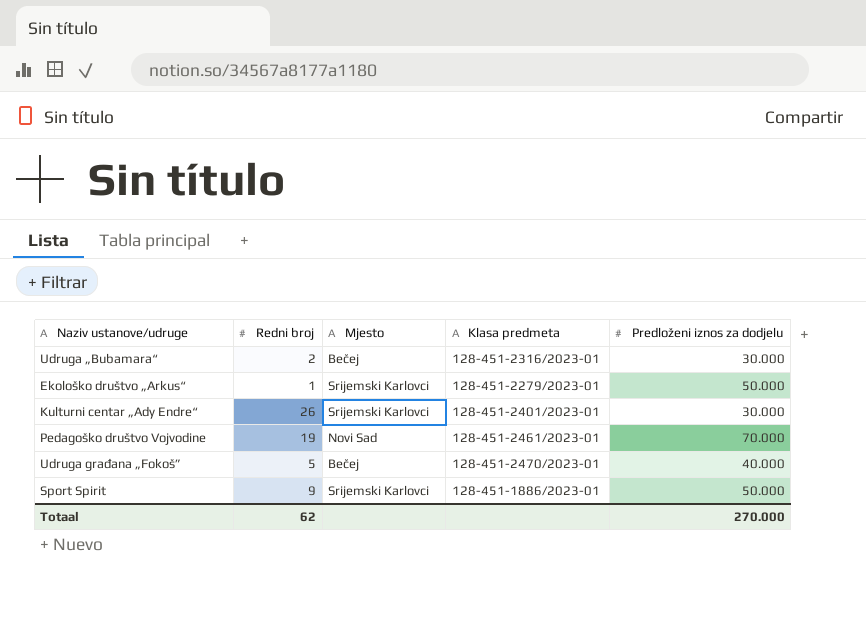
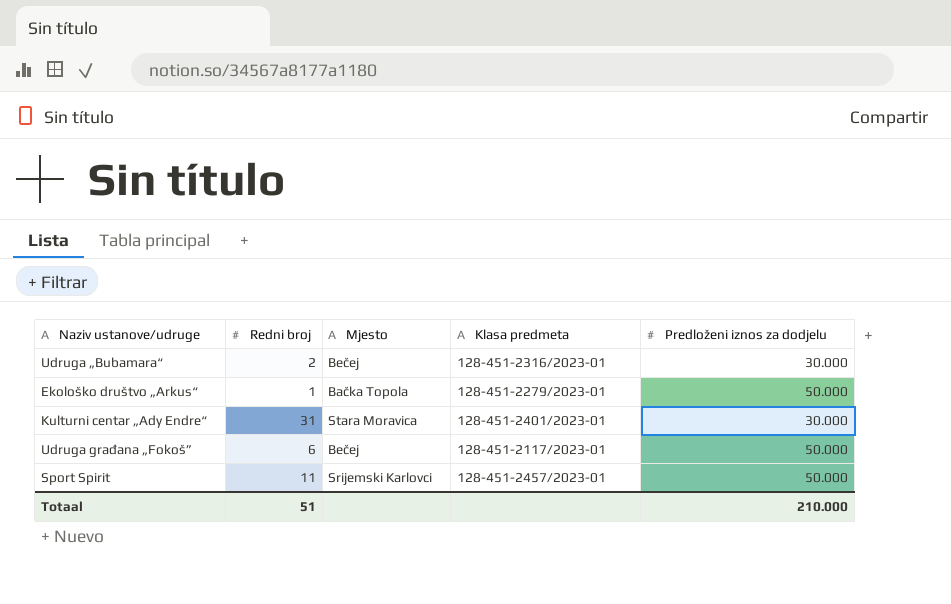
row Pedagoško društvo Vojvodine: 19 | Novi Sad | 128-451-2461/2023-01 | 70.000 -> none
Ekološko društvo „Arkus“ | Mjesto: Srijemski Karlovci -> Bačka Topola
Kulturni centar „Ady Endre“ | Redni broj: 26 -> 31
Kulturni centar „Ady Endre“ | Mjesto: Srijemski Karlovci -> Stara Moravica
Udruga građana „Fokoš” | Redni broj: 5 -> 6
Udruga građana „Fokoš” | Klasa predmeta: 128-451-2470/2023-01 -> 128-451-2117/2023-01
Udruga građana „Fokoš” | Predloženi iznos za dodjelu: 40.000 -> 50.000
Sport Spirit | Redni broj: 9 -> 11
Sport Spirit | Klasa predmeta: 128-451-1886/2023-01 -> 128-451-2457/2023-01
Totaal | Redni broj: 62 -> 51
Totaal | Predloženi iznos za dodjelu: 270.000 -> 210.000

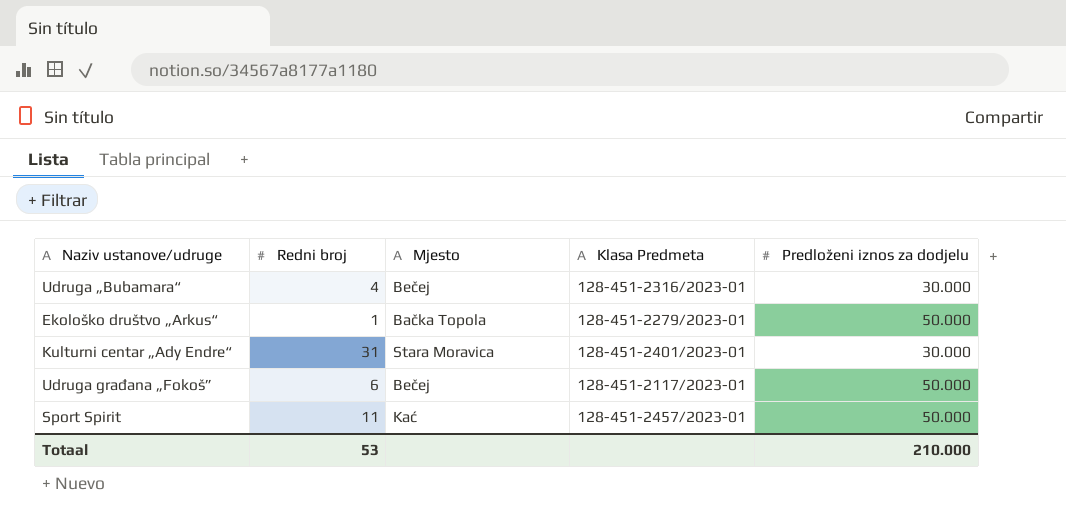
column name: Klasa predmeta -> Klasa Predmeta
Udruga „Bubamara“ | Redni broj: 2 -> 4
Sport Spirit | Mjesto: Srijemski Karlovci -> Kać
Totaal | Redni broj: 51 -> 53

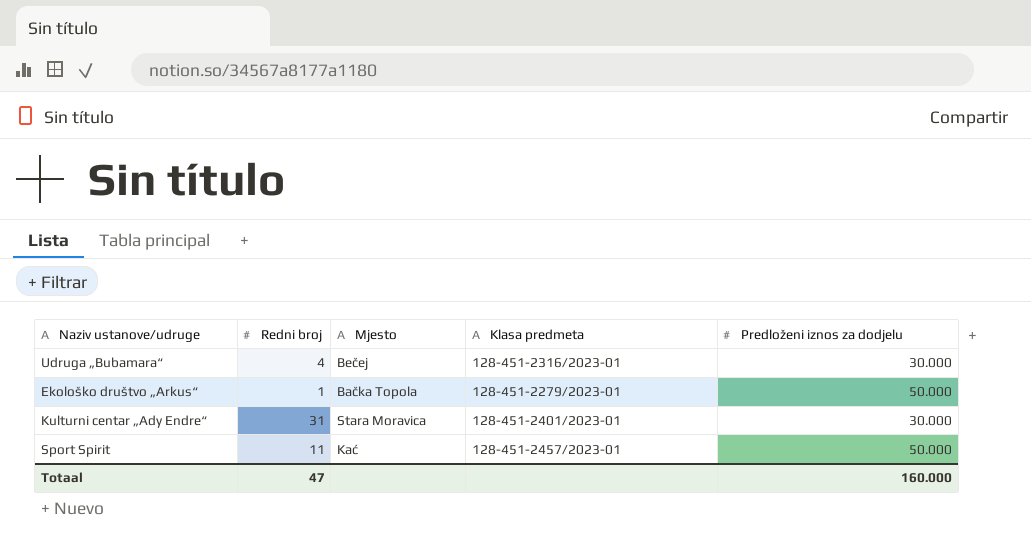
column name: Klasa Predmeta -> Klasa predmeta
row Udruga građana „Fokoš”: 6 | Bečej | 128-451-2117/2023-01 | 50.000 -> none
Totaal | Redni broj: 53 -> 47
Totaal | Predloženi iznos za dodjelu: 210.000 -> 160.000

